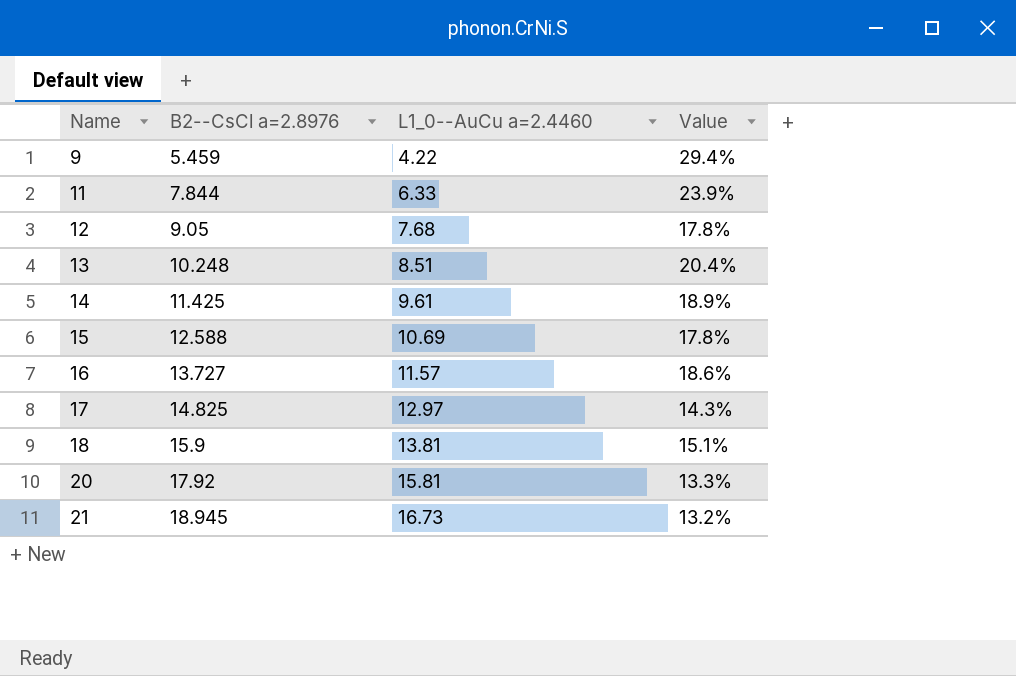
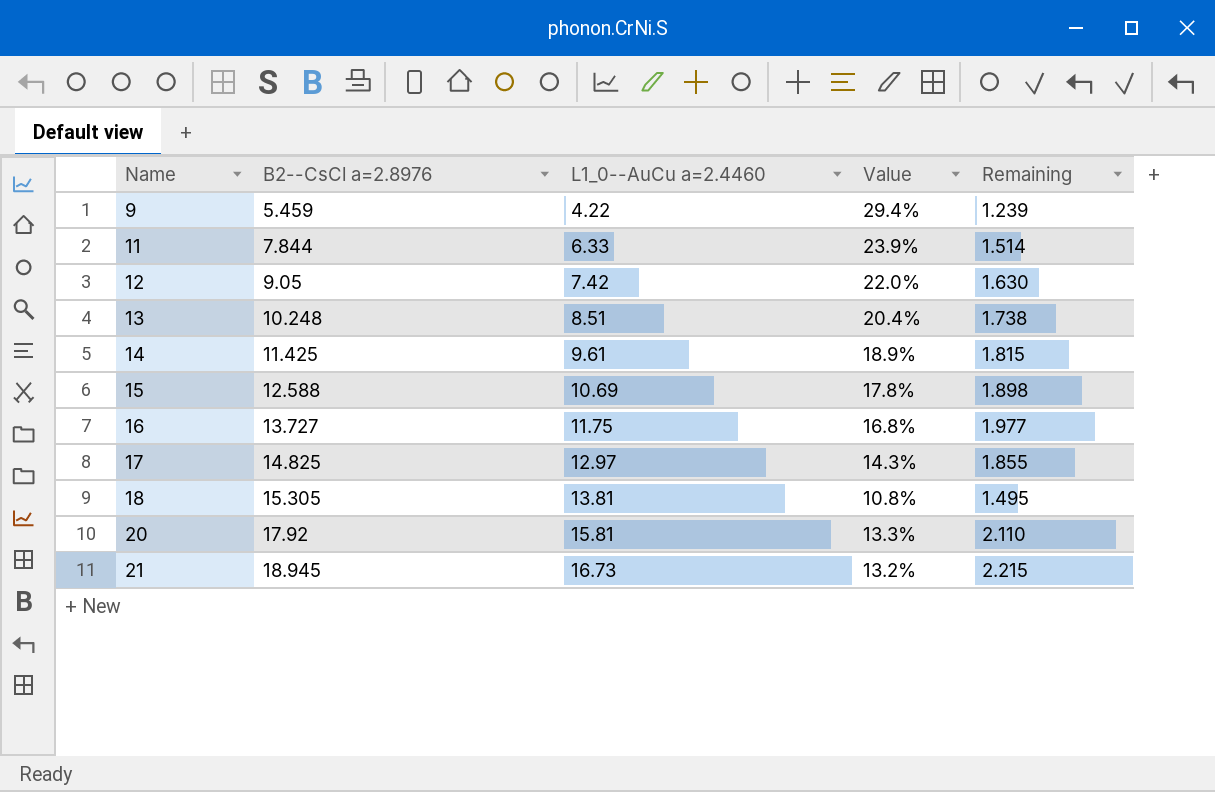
column Remaining | formula: none -> [B2--CsCl a=2.8976] - [L1_0--AuCu a=2.4460]
12 | L1_0--AuCu a=2.4460: 7.68 -> 7.42
12 | Value: 17.8% -> 22.0%
16 | L1_0--AuCu a=2.4460: 11.57 -> 11.75
16 | Value: 18.6% -> 16.8%
18 | B2--CsCl a=2.8976: 15.9 -> 15.305
18 | Value: 15.1% -> 10.8%

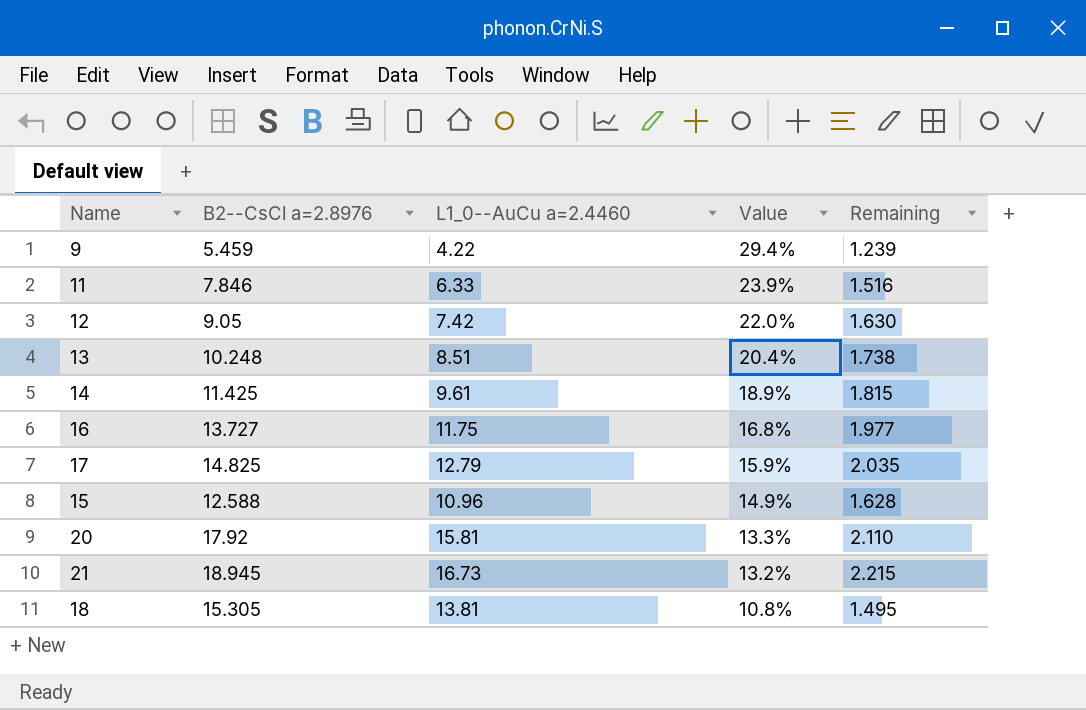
row order: Name ascending -> Value descending
11 | B2--CsCl a=2.8976: 7.844 -> 7.846
11 | Remaining: 1.514 -> 1.516
17 | L1_0--AuCu a=2.4460: 12.97 -> 12.79
17 | Value: 14.3% -> 15.9%
17 | Remaining: 1.855 -> 2.035
15 | L1_0--AuCu a=2.4460: 10.69 -> 10.96
15 | Value: 17.8% -> 14.9%
15 | Remaining: 1.898 -> 1.628

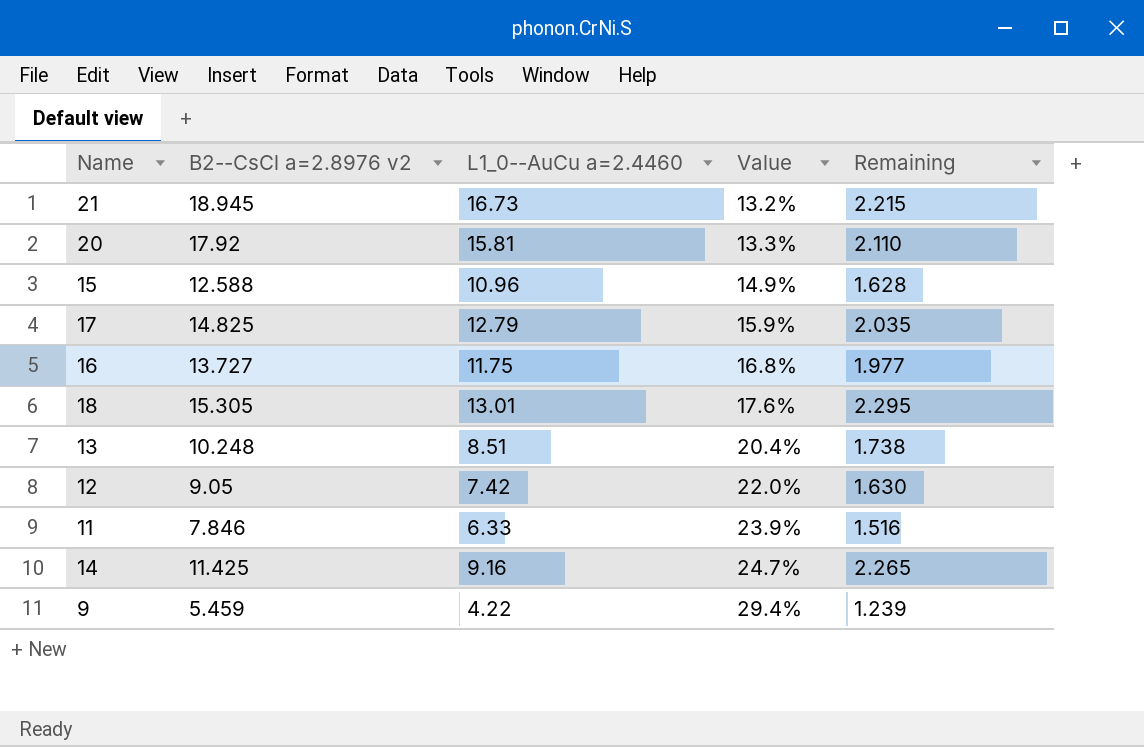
row order: Value descending -> Value ascending
column name: B2--CsCl a=2.8976 -> B2--CsCl a=2.8976 v2
18 | L1_0--AuCu a=2.4460: 13.81 -> 13.01
18 | Value: 10.8% -> 17.6%
18 | Remaining: 1.495 -> 2.295
14 | L1_0--AuCu a=2.4460: 9.61 -> 9.16
14 | Value: 18.9% -> 24.7%
14 | Remaining: 1.815 -> 2.265

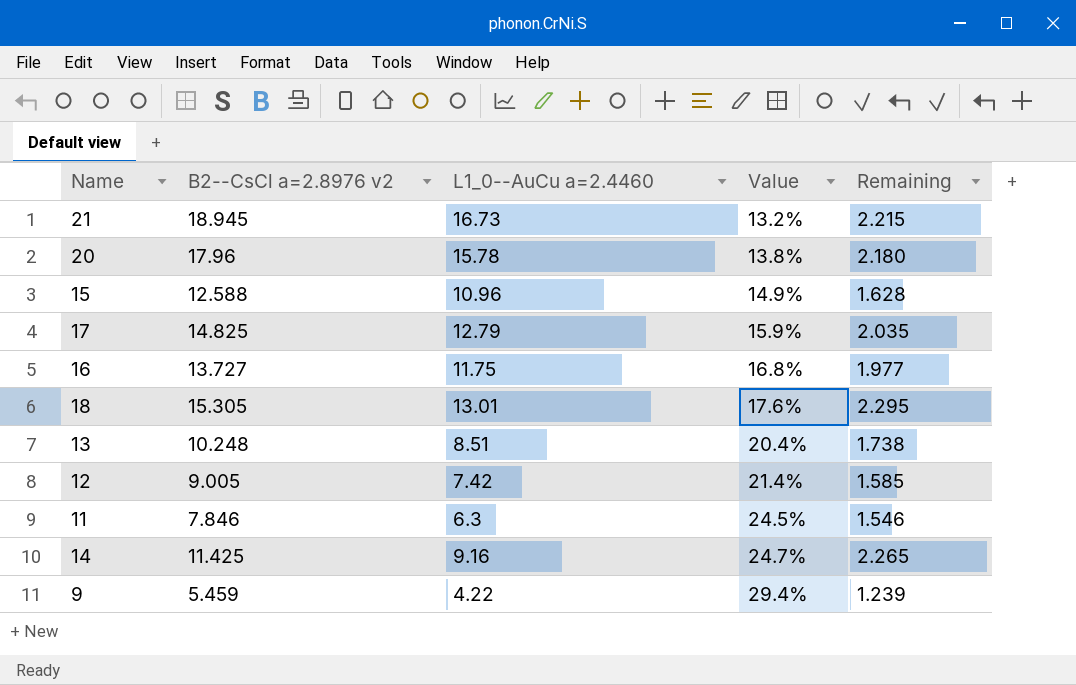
20 | B2--CsCl a=2.8976 v2: 17.92 -> 17.96
20 | L1_0--AuCu a=2.4460: 15.81 -> 15.78
20 | Value: 13.3% -> 13.8%
20 | Remaining: 2.110 -> 2.180
12 | B2--CsCl a=2.8976 v2: 9.05 -> 9.005
12 | Value: 22.0% -> 21.4%
12 | Remaining: 1.630 -> 1.585
11 | L1_0--AuCu a=2.4460: 6.33 -> 6.3
11 | Value: 23.9% -> 24.5%
11 | Remaining: 1.516 -> 1.546

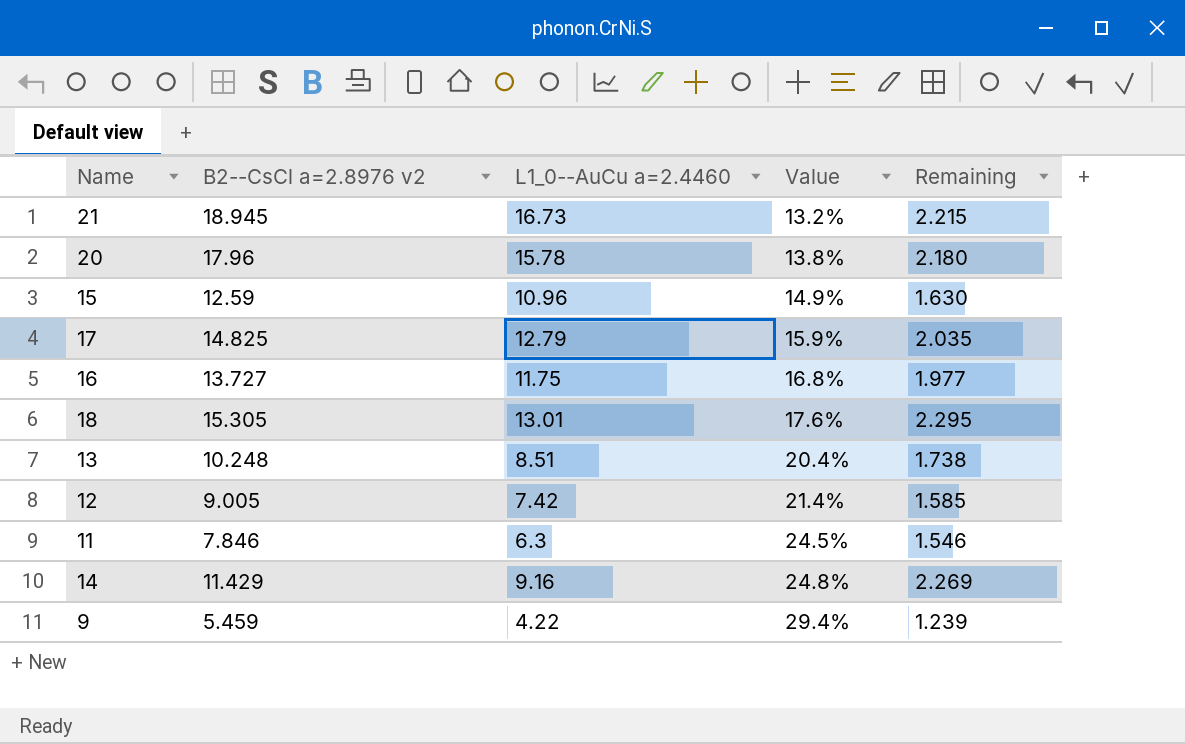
15 | B2--CsCl a=2.8976 v2: 12.588 -> 12.59
15 | Remaining: 1.628 -> 1.630
14 | B2--CsCl a=2.8976 v2: 11.425 -> 11.429
14 | Value: 24.7% -> 24.8%
14 | Remaining: 2.265 -> 2.269

